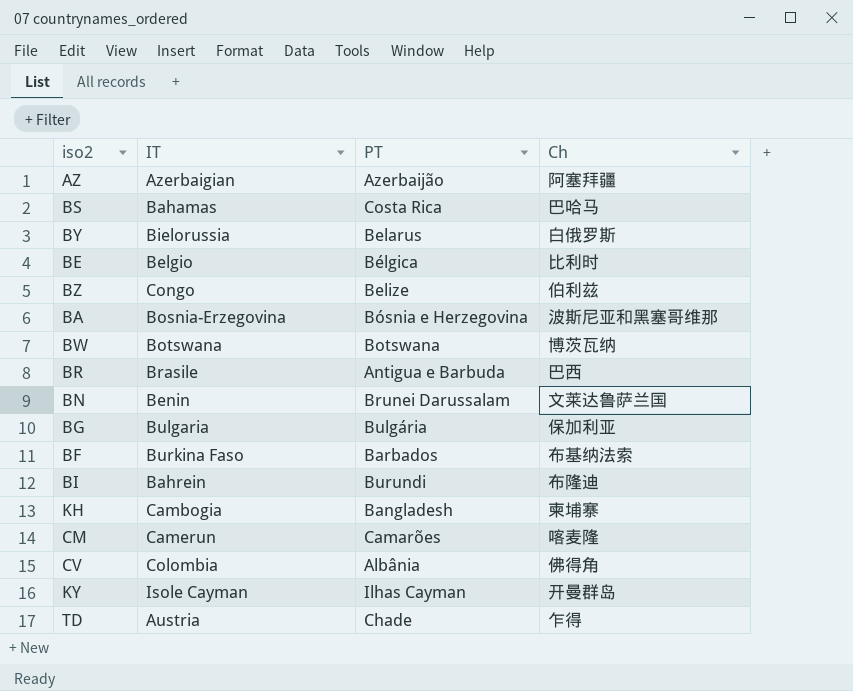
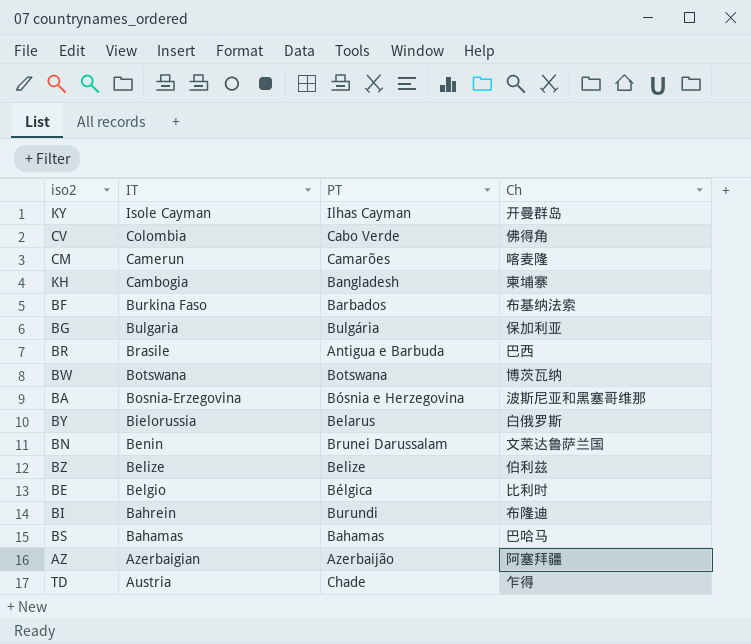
row order: none -> IT descending
CV | PT: Albânia -> Cabo Verde
BZ | IT: Congo -> Belize
BS | PT: Costa Rica -> Bahamas

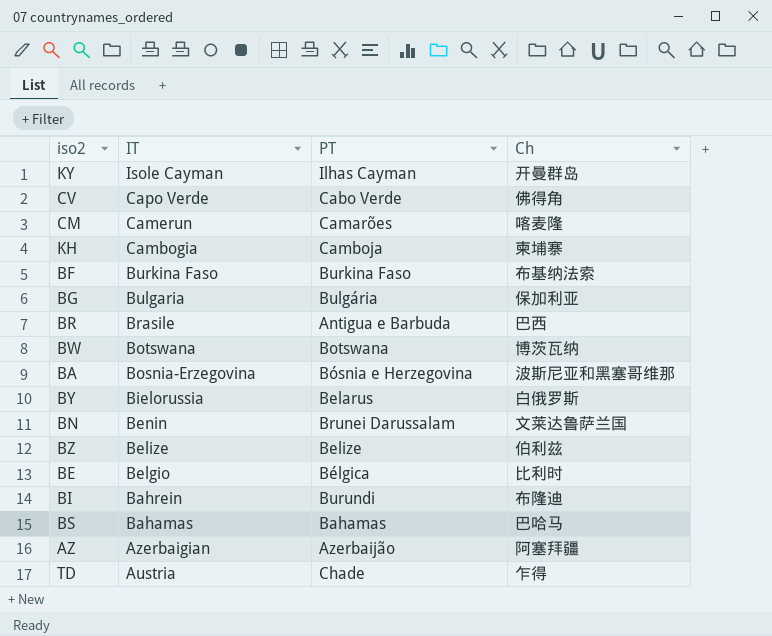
CV | IT: Colombia -> Capo Verde
KH | PT: Bangladesh -> Camboja
BF | PT: Barbados -> Burkina Faso

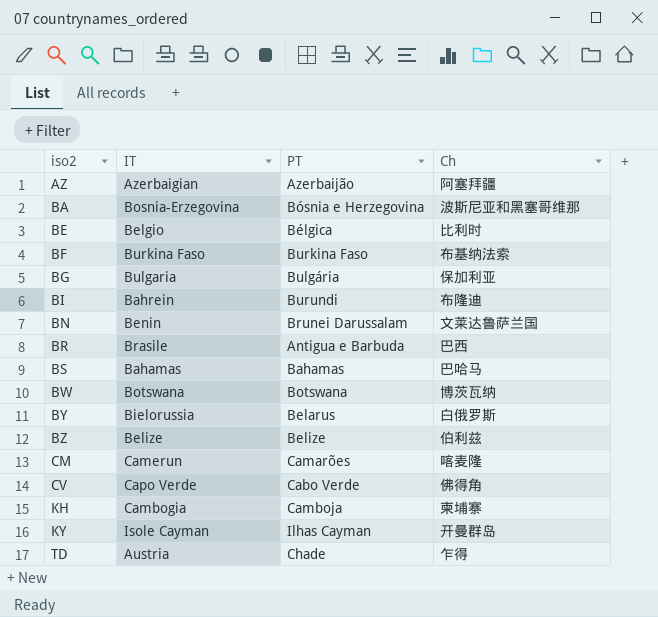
row order: IT descending -> iso2 ascending

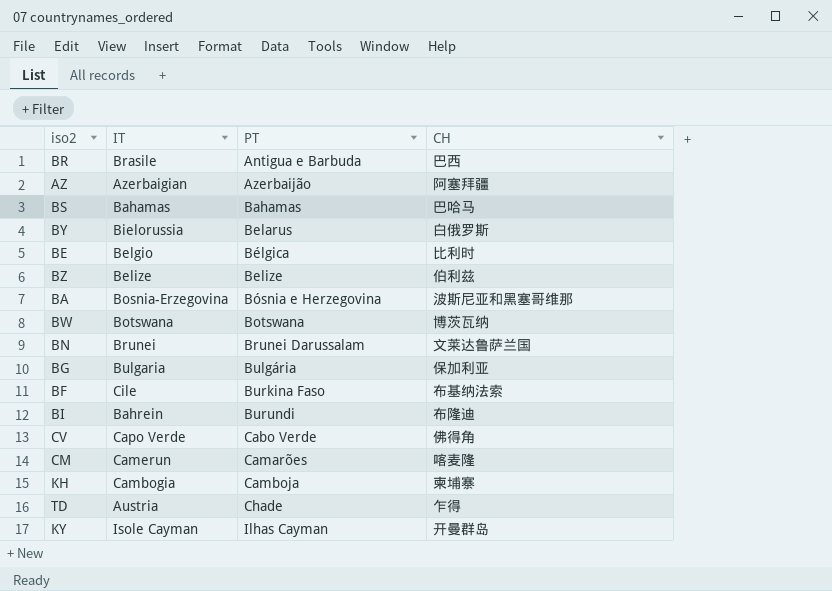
row order: iso2 ascending -> PT ascending
column name: Ch -> CH
BN | IT: Benin -> Brunei
BF | IT: Burkina Faso -> Cile

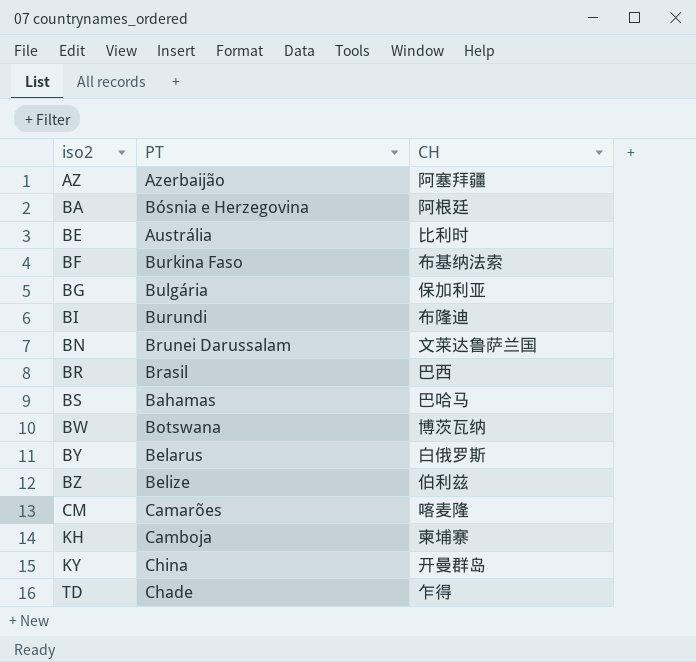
row order: PT ascending -> iso2 ascending
column IT | position: 2 -> none
row CV: Capo Verde | Cabo Verde | 佛得角 -> none
BA | CH: 波斯尼亚和黑塞哥维那 -> 阿根廷
BE | PT: Bélgica -> Austrália
BR | PT: Antigua e Barbuda -> Brasil
KY | PT: Ilhas Cayman -> China

